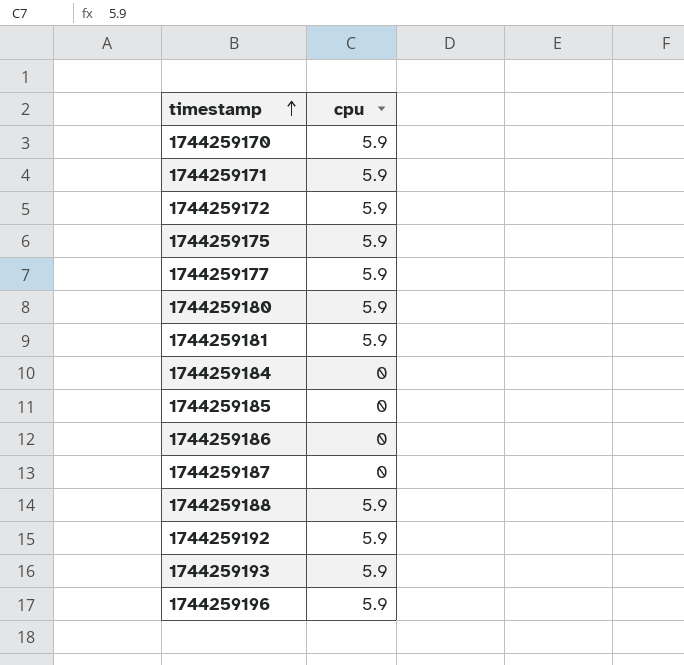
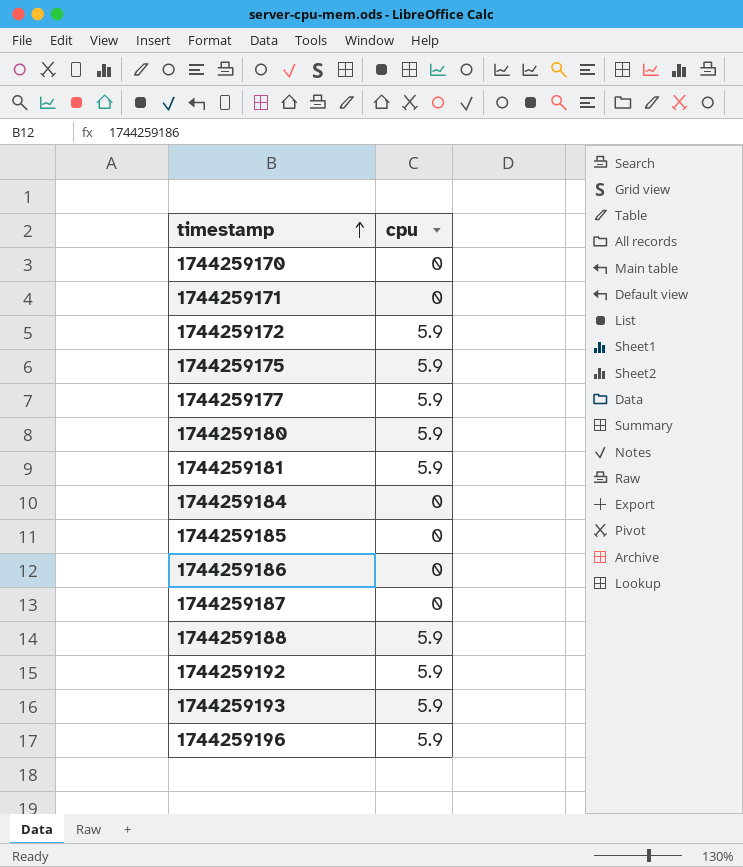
1744259170 | cpu: 5.9 -> 0
1744259171 | cpu: 5.9 -> 0

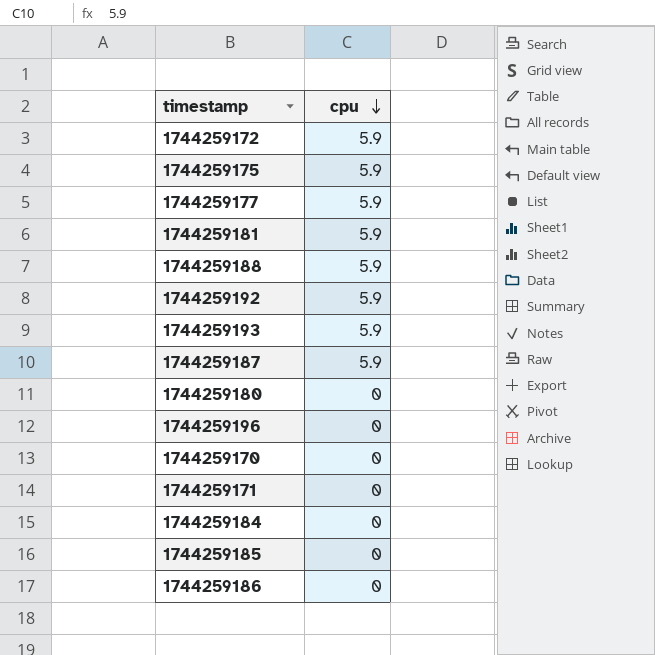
row order: timestamp ascending -> cpu descending
1744259187 | cpu: 0 -> 5.9
1744259180 | cpu: 5.9 -> 0
1744259196 | cpu: 5.9 -> 0

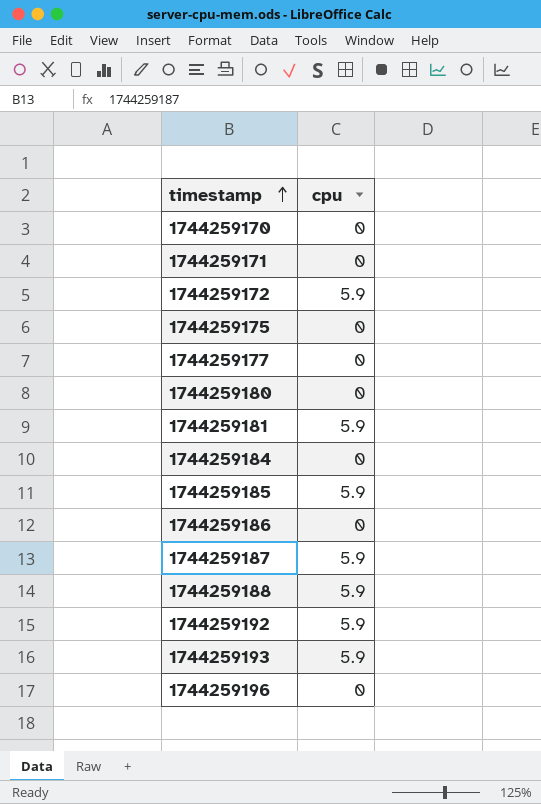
row order: cpu descending -> timestamp ascending
1744259175 | cpu: 5.9 -> 0
1744259177 | cpu: 5.9 -> 0
1744259185 | cpu: 0 -> 5.9

